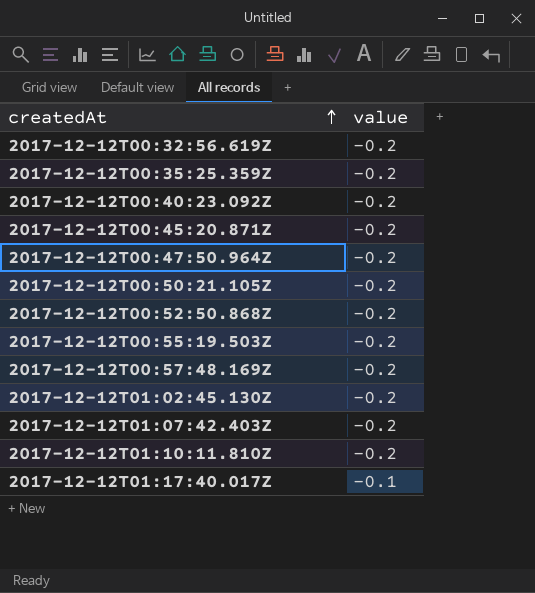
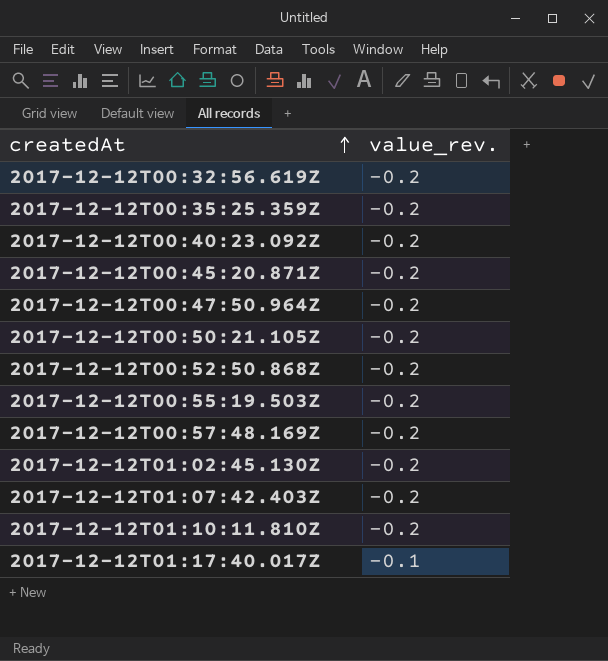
column name: value -> value_rev.

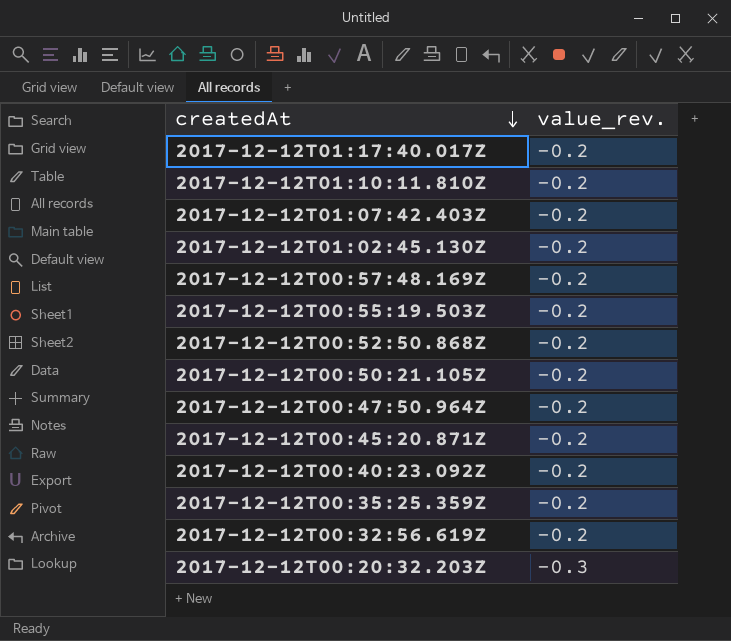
row order: createdAt ascending -> createdAt descending
2017-12-12T01:17:40.017Z | value_rev.: -0.1 -> -0.2
row 2017-12-12T00:20:32.203Z: none -> -0.3

